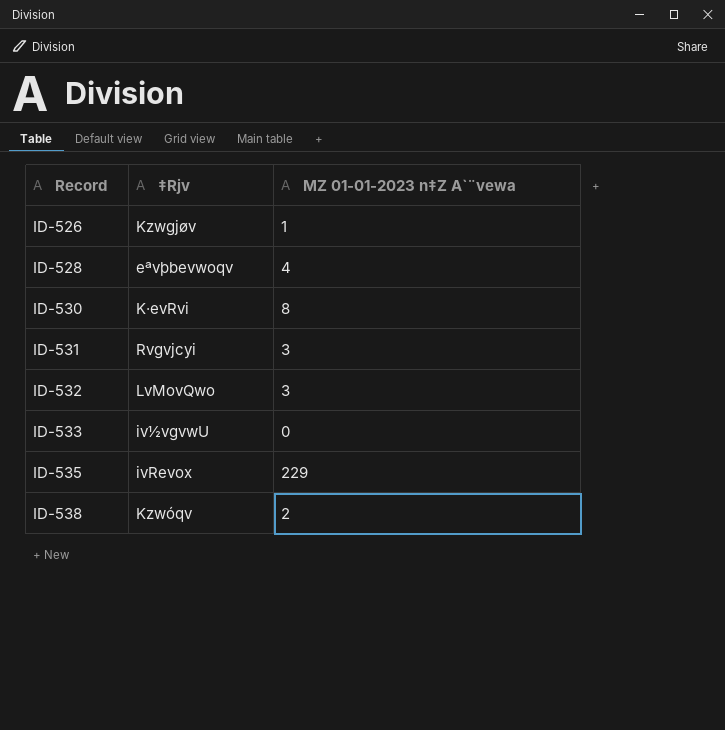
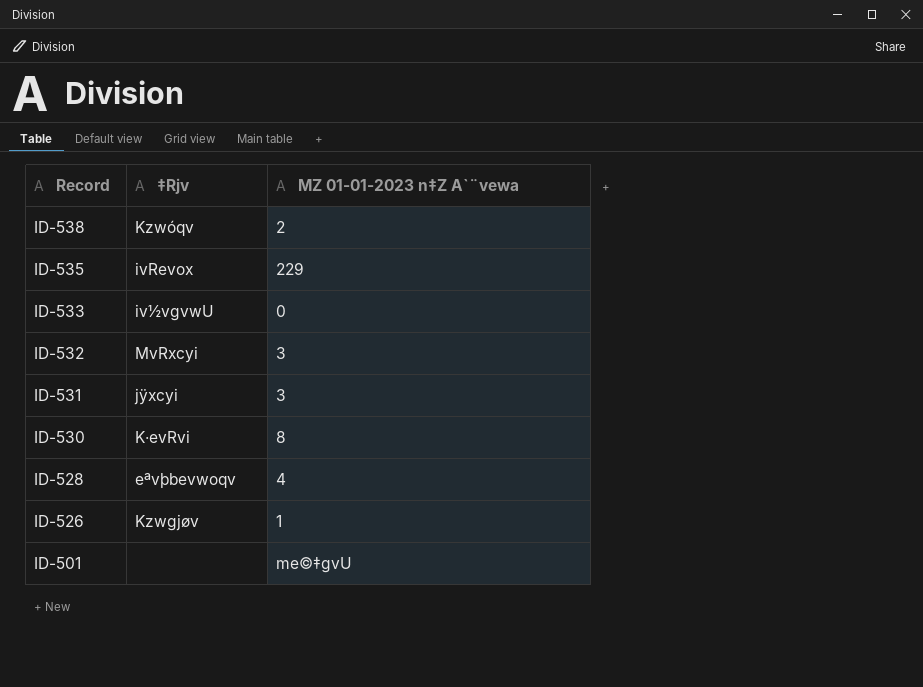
row order: Record ascending -> Record descending
ID-532 | ‡Rjv: LvMovQwo -> MvRxcyi
ID-531 | ‡Rjv: Rvgvjcyi -> jÿxcyi
row ID-501: none -> none | me©‡gvU

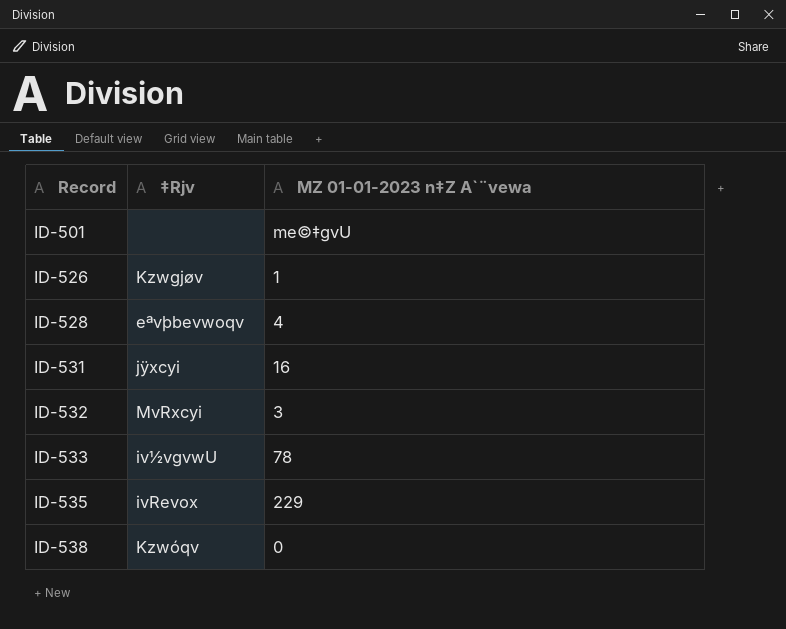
row order: Record descending -> Record ascending
row ID-530: K·evRvi | 8 -> none
ID-531 | MZ 01-01-2023 n‡Z A`¨vewa: 3 -> 16
ID-533 | MZ 01-01-2023 n‡Z A`¨vewa: 0 -> 78
ID-538 | MZ 01-01-2023 n‡Z A`¨vewa: 2 -> 0

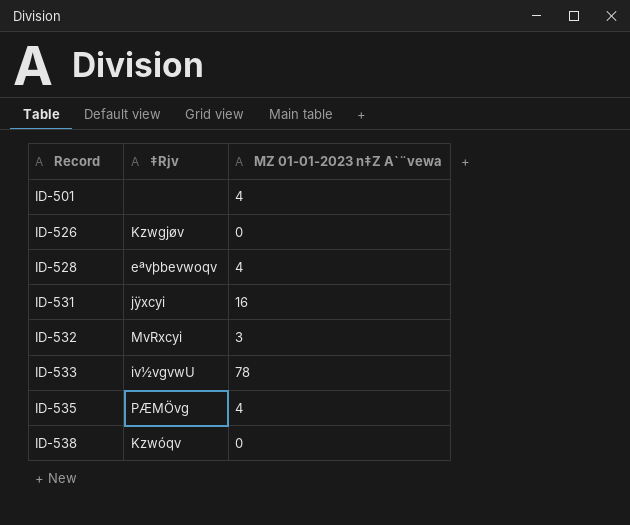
ID-501 | MZ 01-01-2023 n‡Z A`¨vewa: me©‡gvU -> 4
ID-526 | MZ 01-01-2023 n‡Z A`¨vewa: 1 -> 0
ID-535 | ‡Rjv: ivRevox -> PÆMÖvg
ID-535 | MZ 01-01-2023 n‡Z A`¨vewa: 229 -> 4

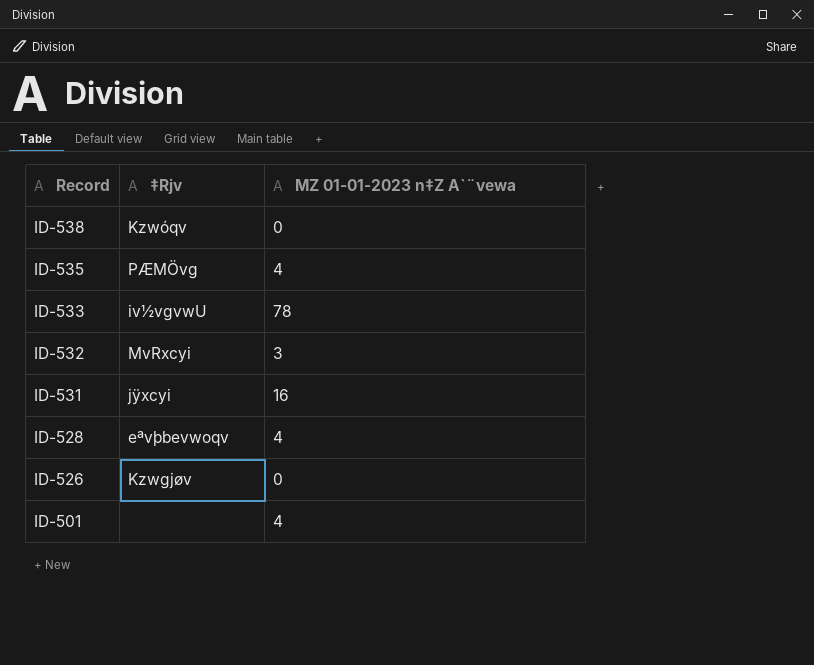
row order: Record ascending -> Record descending

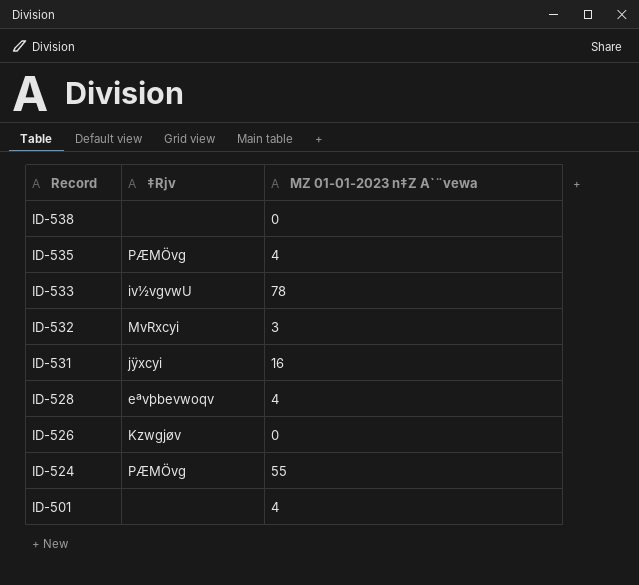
ID-538 | ‡Rjv: Kzwóqv -> none
row ID-524: none -> PÆMÖvg | 55

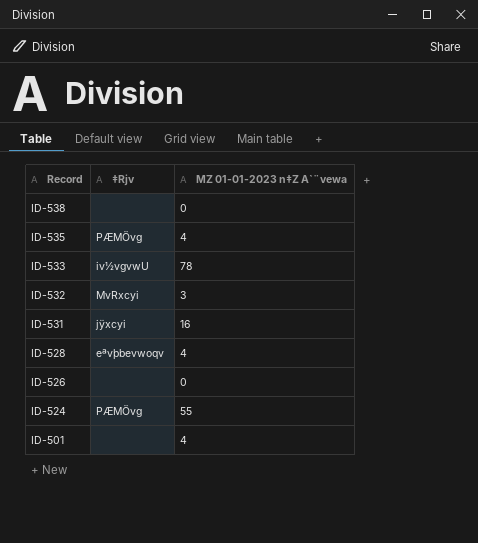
ID-526 | ‡Rjv: Kzwgjøv -> none

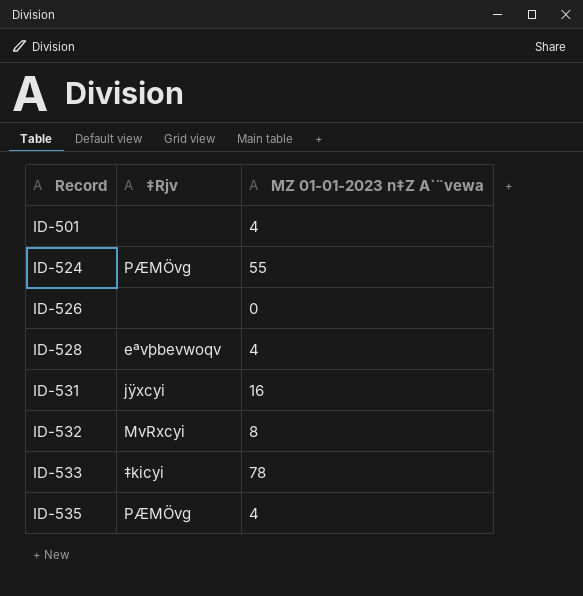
row order: Record descending -> Record ascending
row ID-538: none | 0 -> none
ID-532 | MZ 01-01-2023 n‡Z A`¨vewa: 3 -> 8
ID-533 | ‡Rjv: iv½vgvwU -> ‡kicyi

